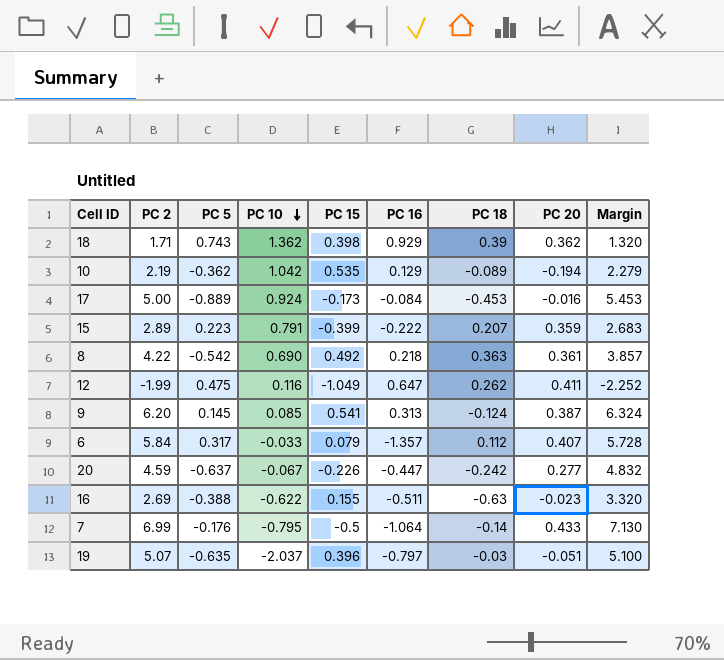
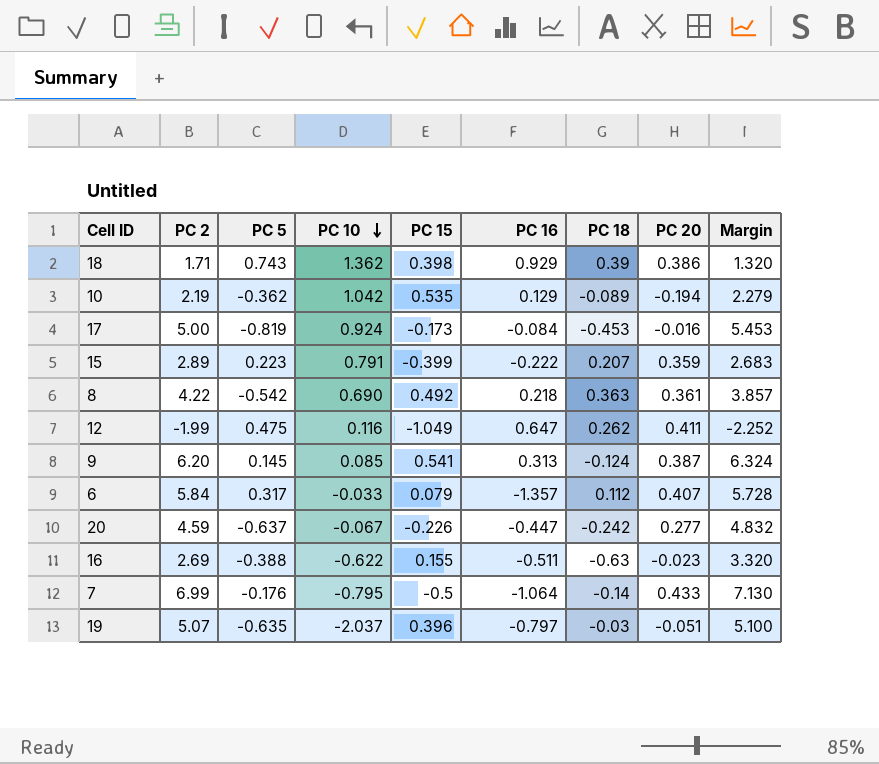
18 | PC 20: 0.362 -> 0.386
17 | PC 5: -0.889 -> -0.819

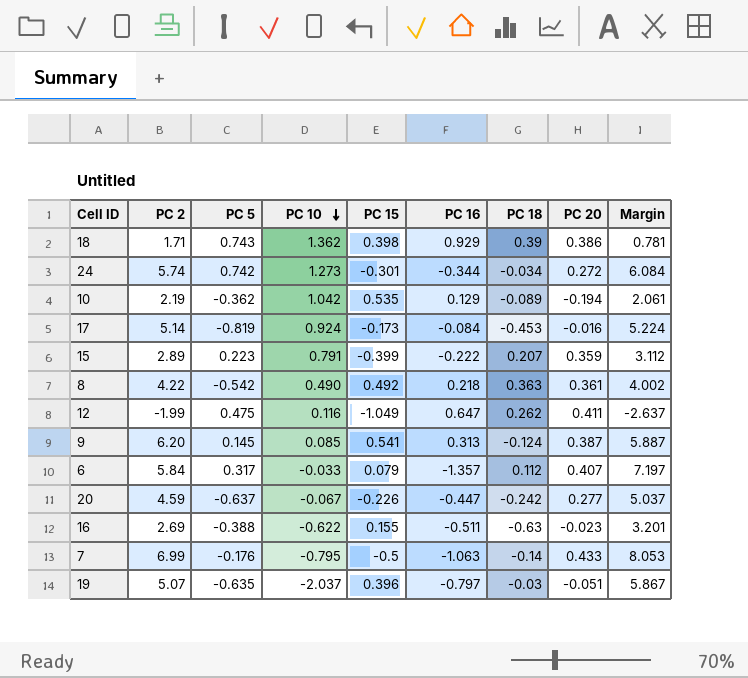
column Margin | formula: [PC 2] - [PC 18] -> [PC 2] - [PC 16]
row 24: none -> 5.74 | 0.742 | 1.273 | -0.301 | -0.344 | -0.034 | 0.272 | 6.084
17 | PC 2: 5.00 -> 5.14
8 | PC 10: 0.690 -> 0.490
7 | PC 16: -1.064 -> -1.063

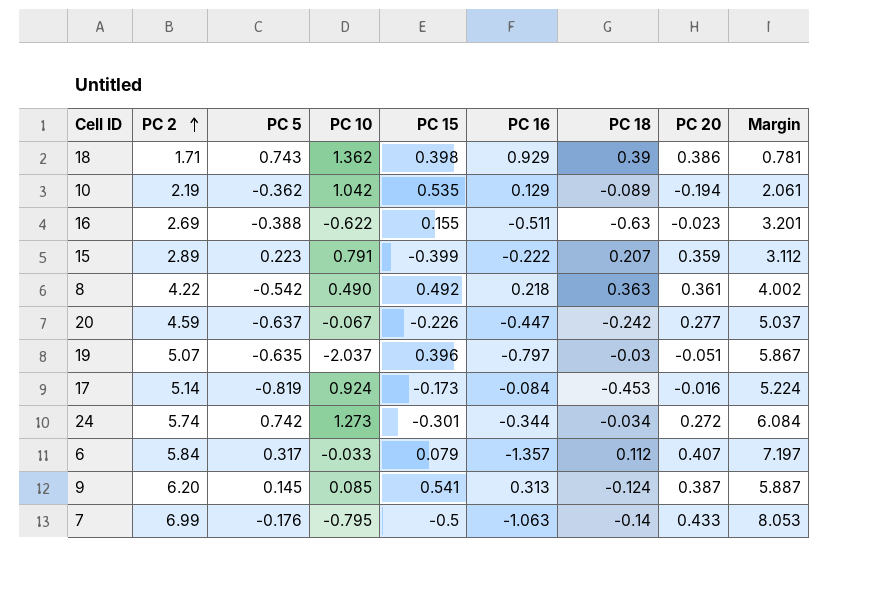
row order: PC 10 descending -> PC 2 ascending
row 12: -1.99 | 0.475 | 0.116 | -1.049 | 0.647 | 0.262 | 0.411 | -2.637 -> none

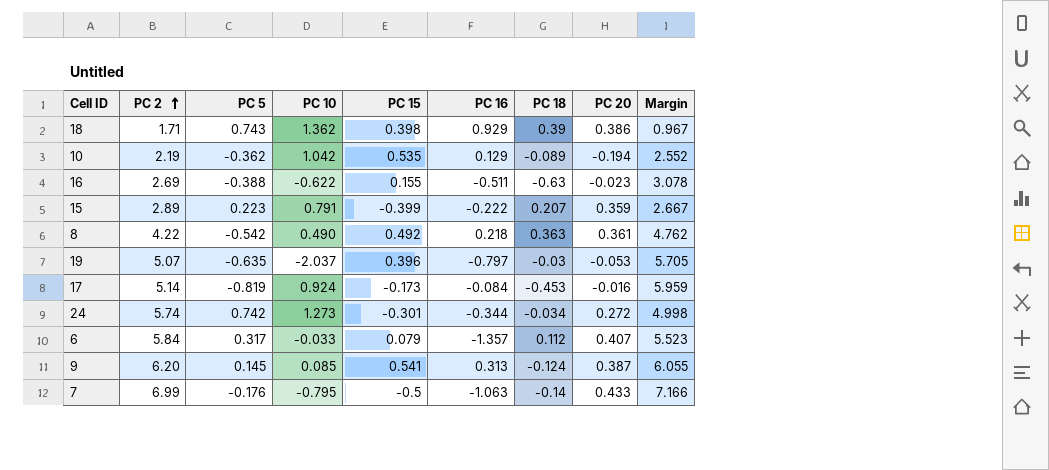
column Margin | formula: [PC 2] - [PC 16] -> [PC 2] - [PC 5]
row 20: 4.59 | -0.637 | -0.067 | -0.226 | -0.447 | -0.242 | 0.277 | 5.037 -> none
19 | PC 20: -0.051 -> -0.053

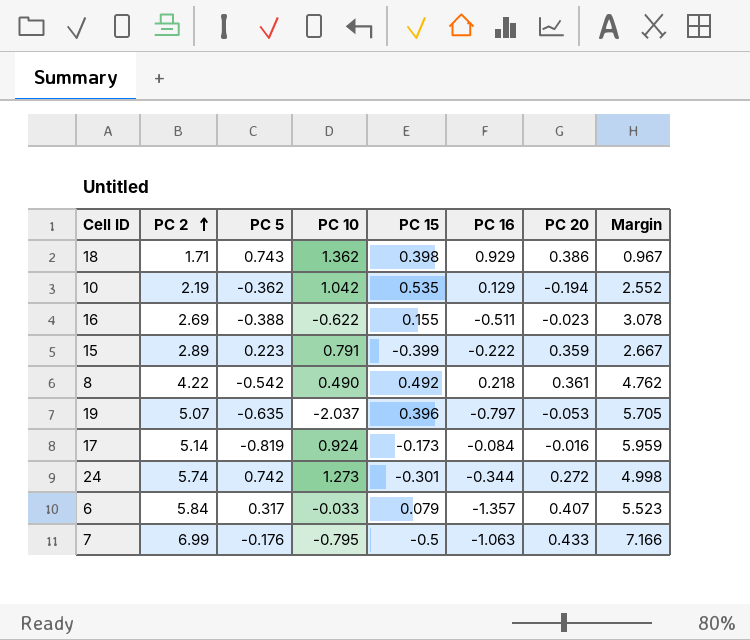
column PC 18 | position: 7 -> none
row 9: 6.20 | 0.145 | 0.085 | 0.541 | 0.313 | -0.124 | 0.387 | 6.055 -> none

